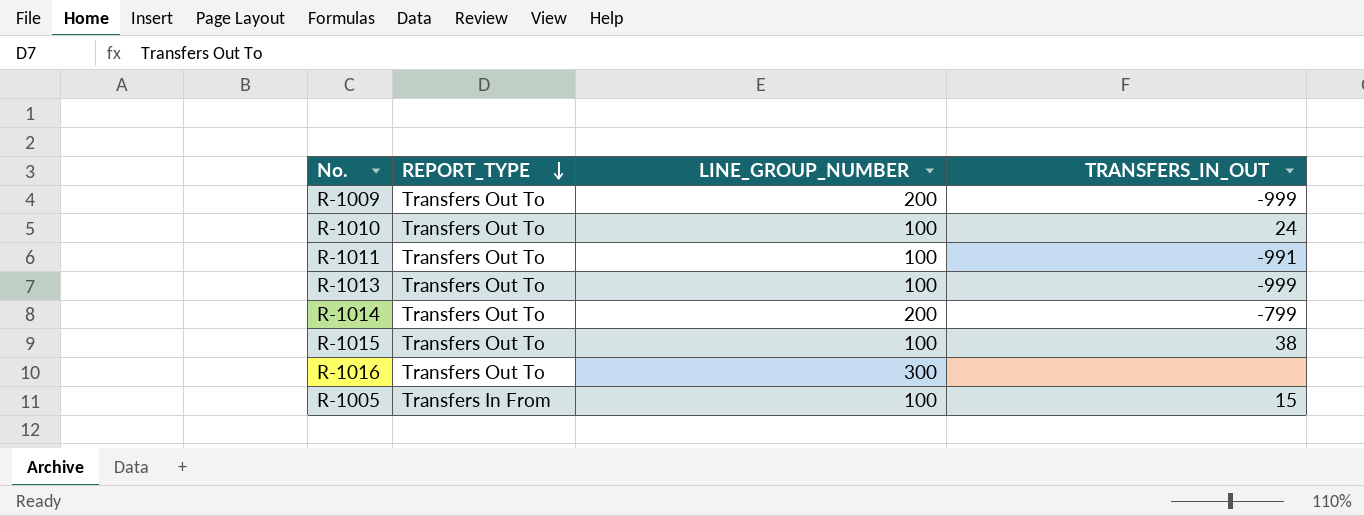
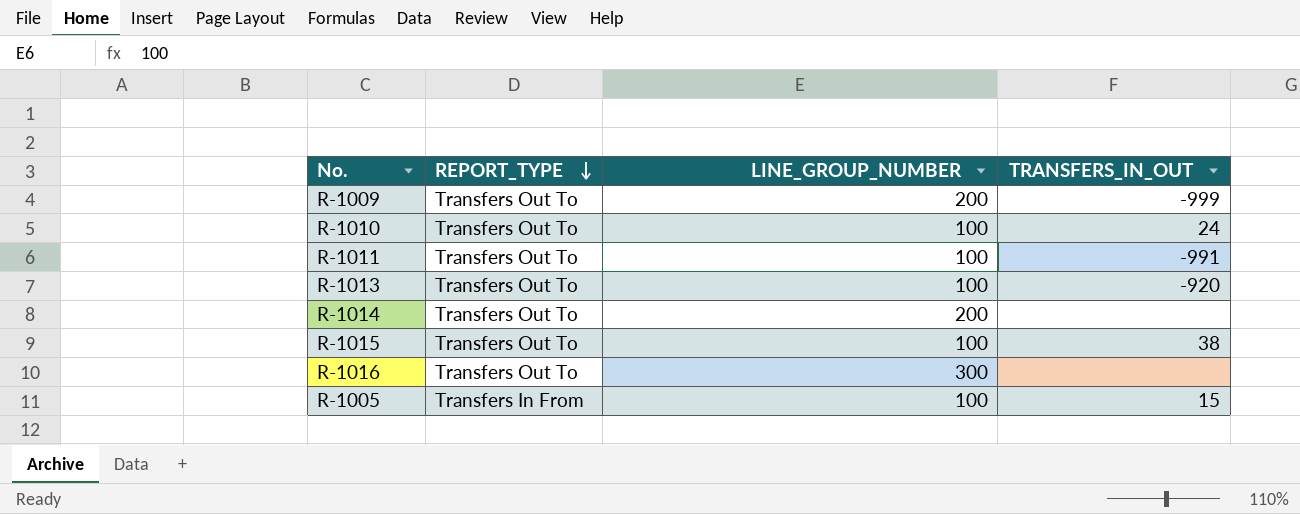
R-1013 | TRANSFERS_IN_OUT: -999 -> -920
R-1014 | TRANSFERS_IN_OUT: -799 -> none

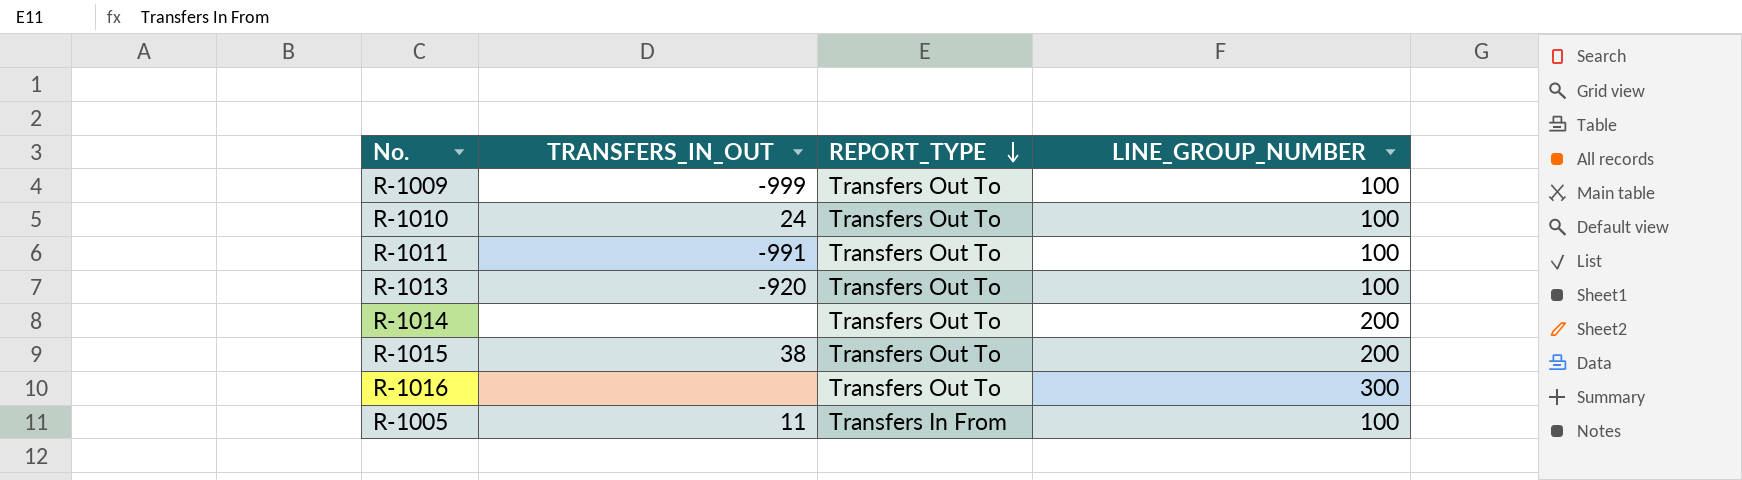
column TRANSFERS_IN_OUT | position: 4 -> 2
R-1009 | LINE_GROUP_NUMBER: 200 -> 100
R-1015 | LINE_GROUP_NUMBER: 100 -> 200
R-1005 | TRANSFERS_IN_OUT: 15 -> 11

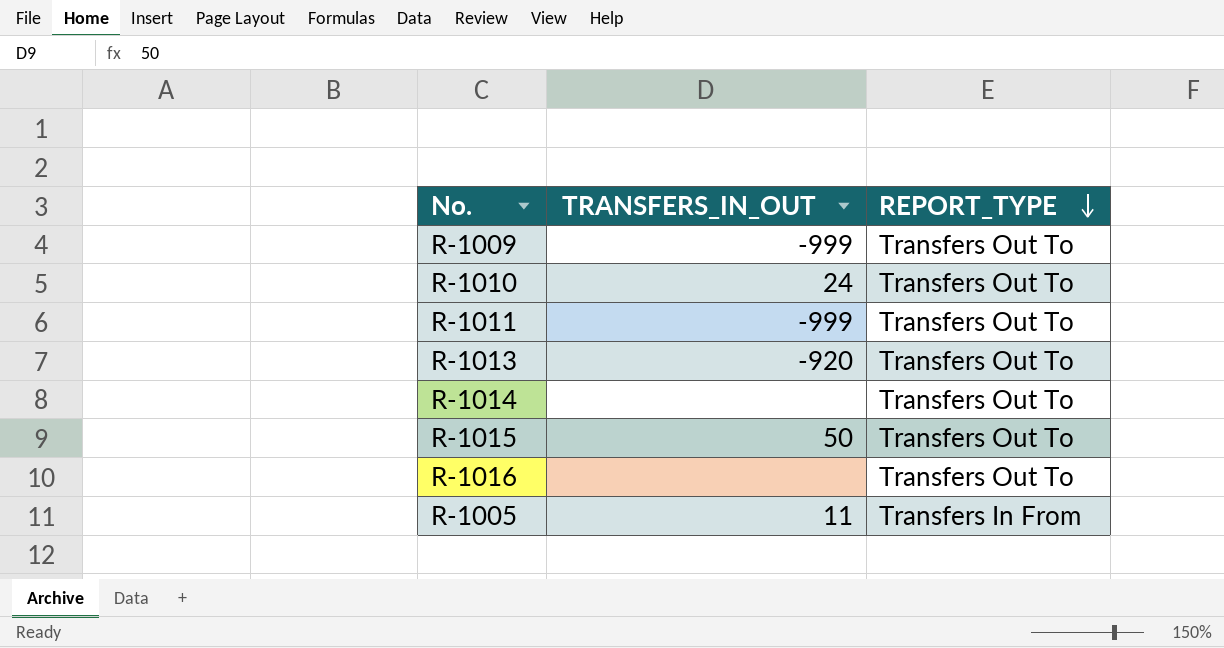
column LINE_GROUP_NUMBER | position: 4 -> none
R-1011 | TRANSFERS_IN_OUT: -991 -> -999
R-1015 | TRANSFERS_IN_OUT: 38 -> 50

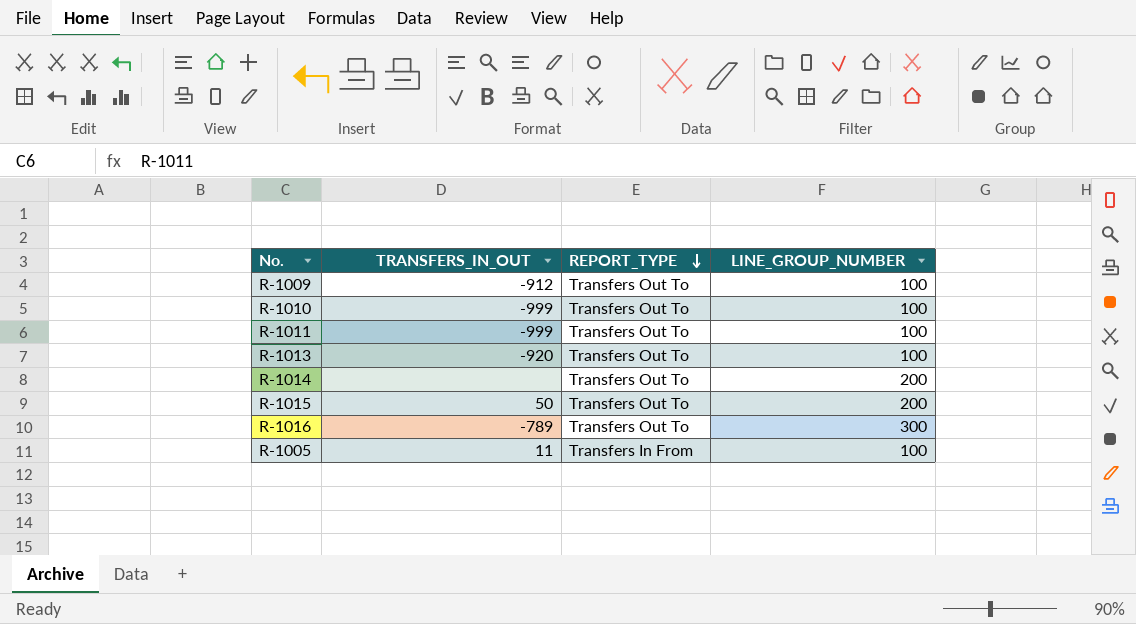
column LINE_GROUP_NUMBER | position: none -> 4
R-1009 | TRANSFERS_IN_OUT: -999 -> -912
R-1010 | TRANSFERS_IN_OUT: 24 -> -999
R-1016 | TRANSFERS_IN_OUT: none -> -789

